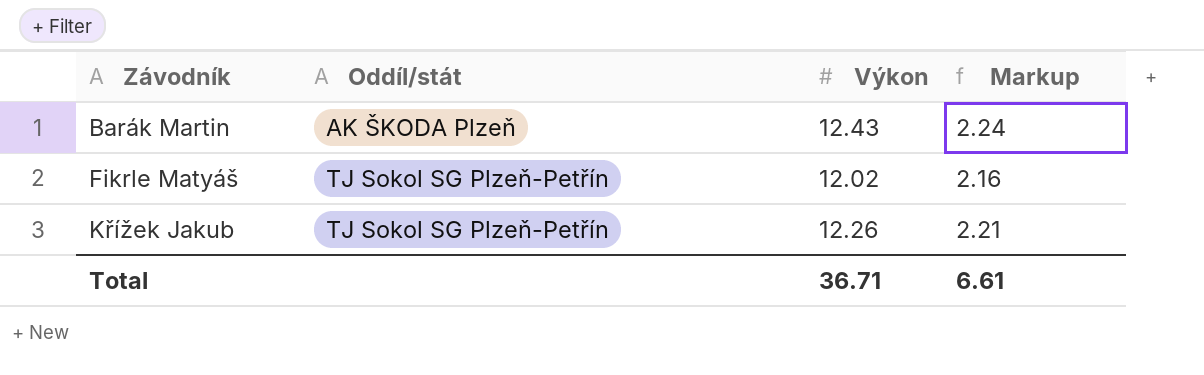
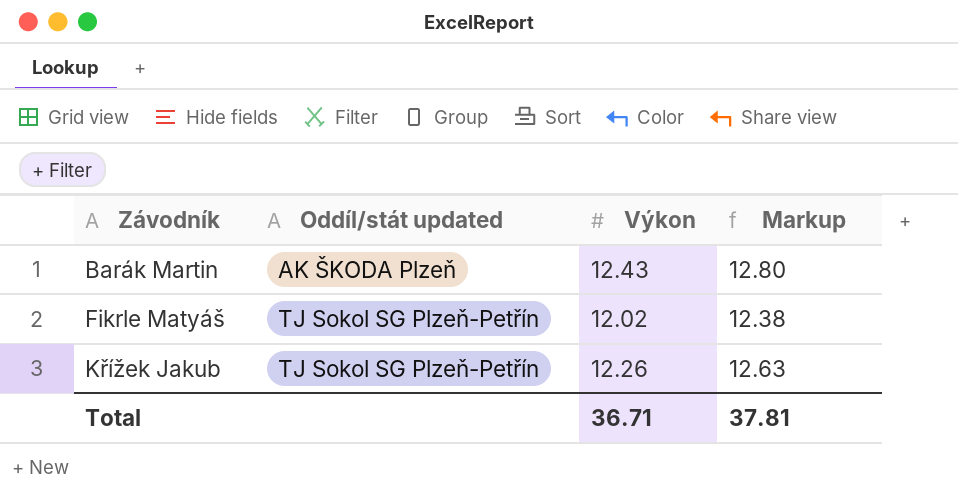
column name: Oddíl/stát -> Oddíl/stát updated
column Markup | formula: [Výkon] * 0.18 -> [Výkon] * 1.03
Total | Markup: 6.61 -> 37.81

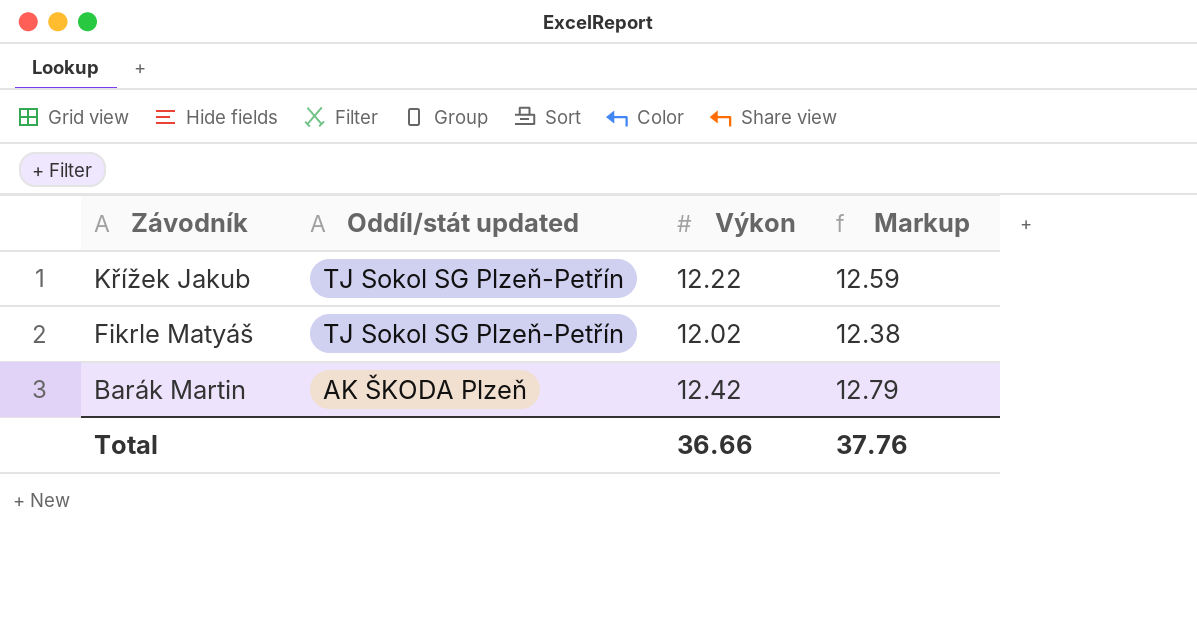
row order: Závodník ascending -> Závodník descending
Křížek Jakub | Výkon: 12.26 -> 12.22
Křížek Jakub | Markup: 12.63 -> 12.59
Barák Martin | Výkon: 12.43 -> 12.42
Barák Martin | Markup: 12.80 -> 12.79
Total | Výkon: 36.71 -> 36.66
Total | Markup: 37.81 -> 37.76

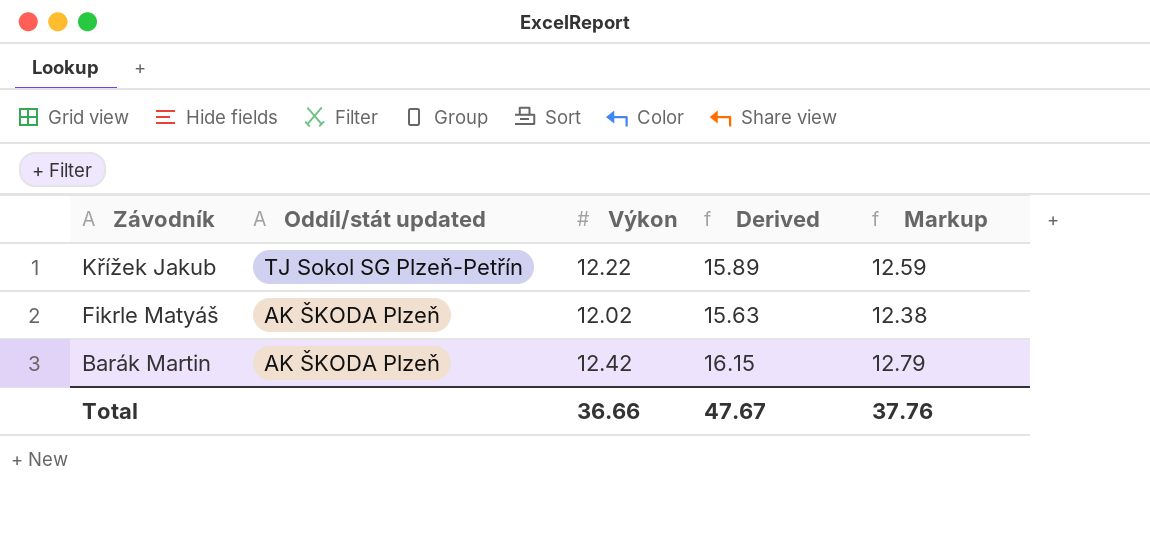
column Derived | formula: none -> [Výkon] * 1.3
Fikrle Matyáš | Oddíl/stát updated: TJ Sokol SG Plzeň-Petřín -> AK ŠKODA Plzeň

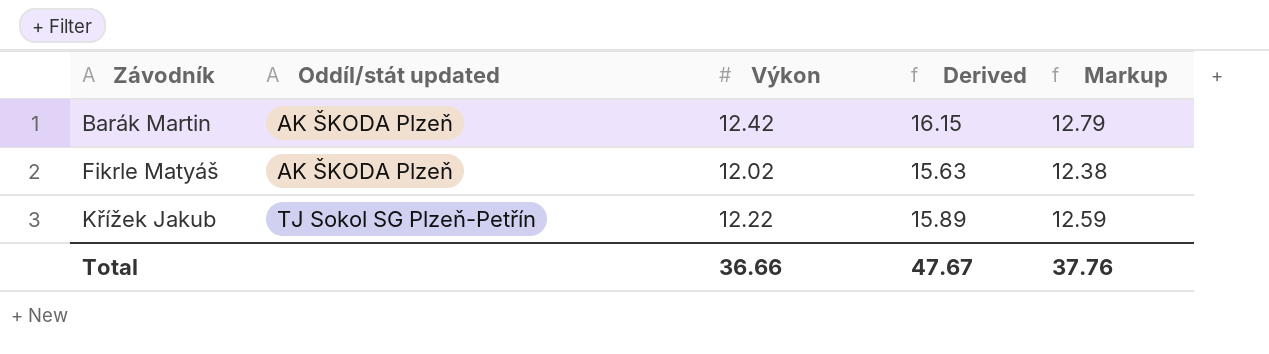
row order: Závodník descending -> Závodník ascending

